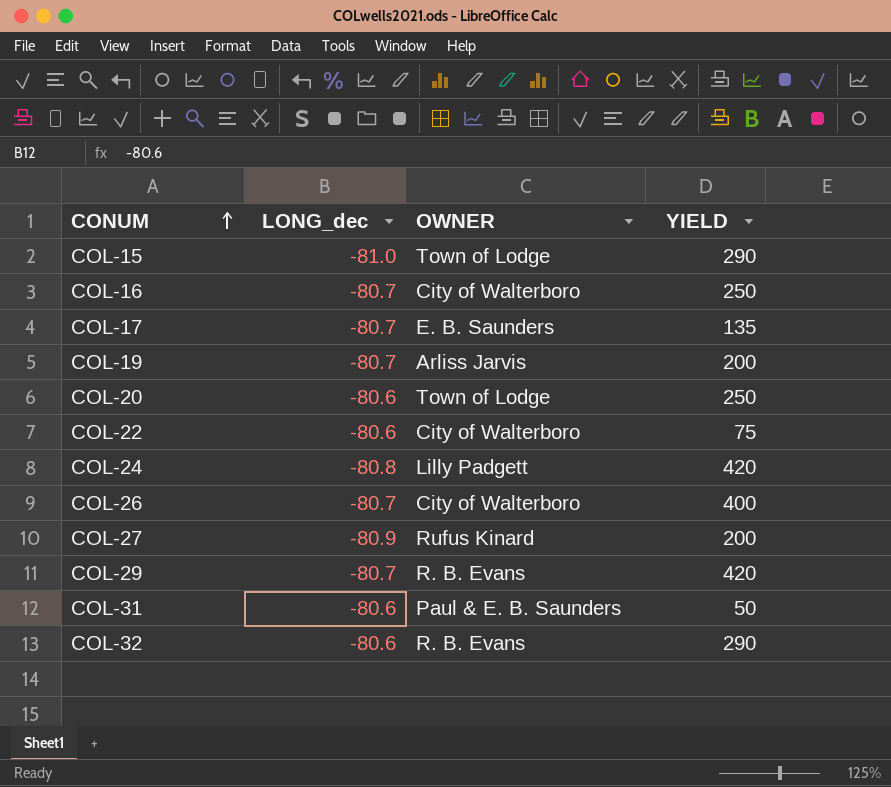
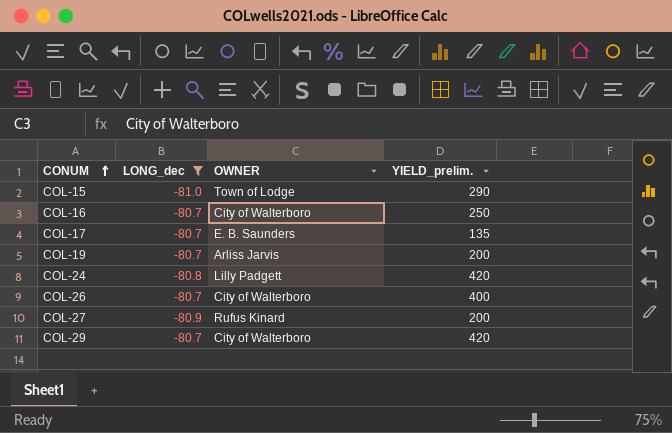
filter: none -> LONG_dec != -80.6
column name: YIELD -> YIELD_prelim.
COL-29 | OWNER: R. B. Evans -> City of Walterboro

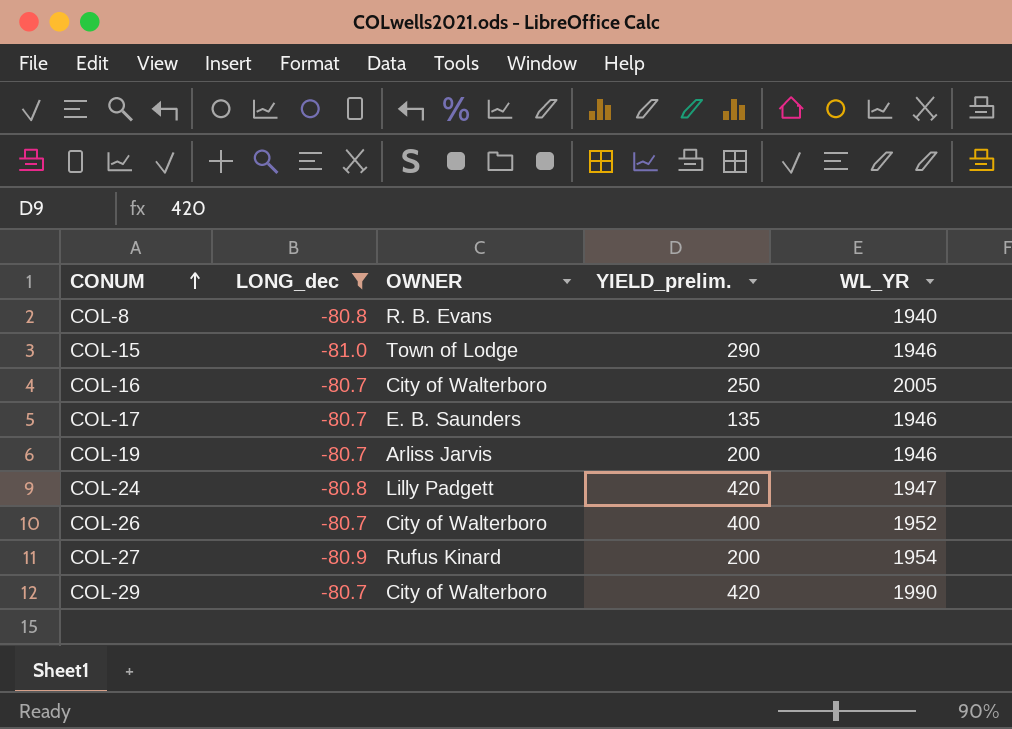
column WL_YR | position: none -> 5
row COL-8: none -> -80.8 | R. B. Evans | none | 1940

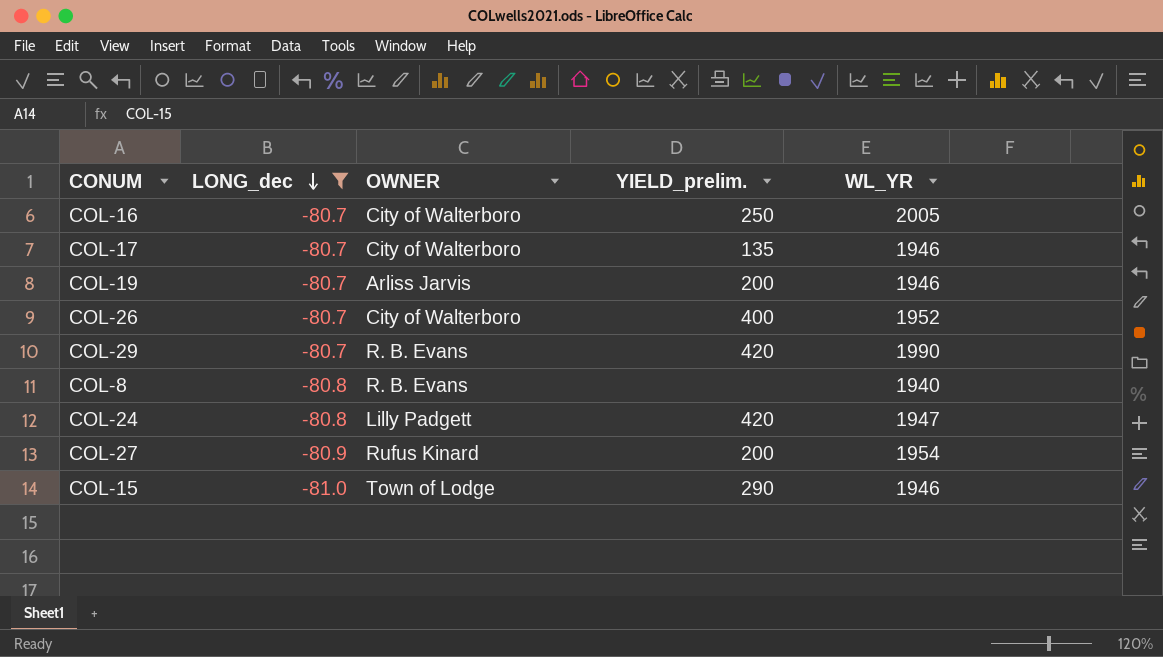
row order: CONUM ascending -> LONG_dec descending
COL-17 | OWNER: E. B. Saunders -> City of Walterboro
COL-29 | OWNER: City of Walterboro -> R. B. Evans

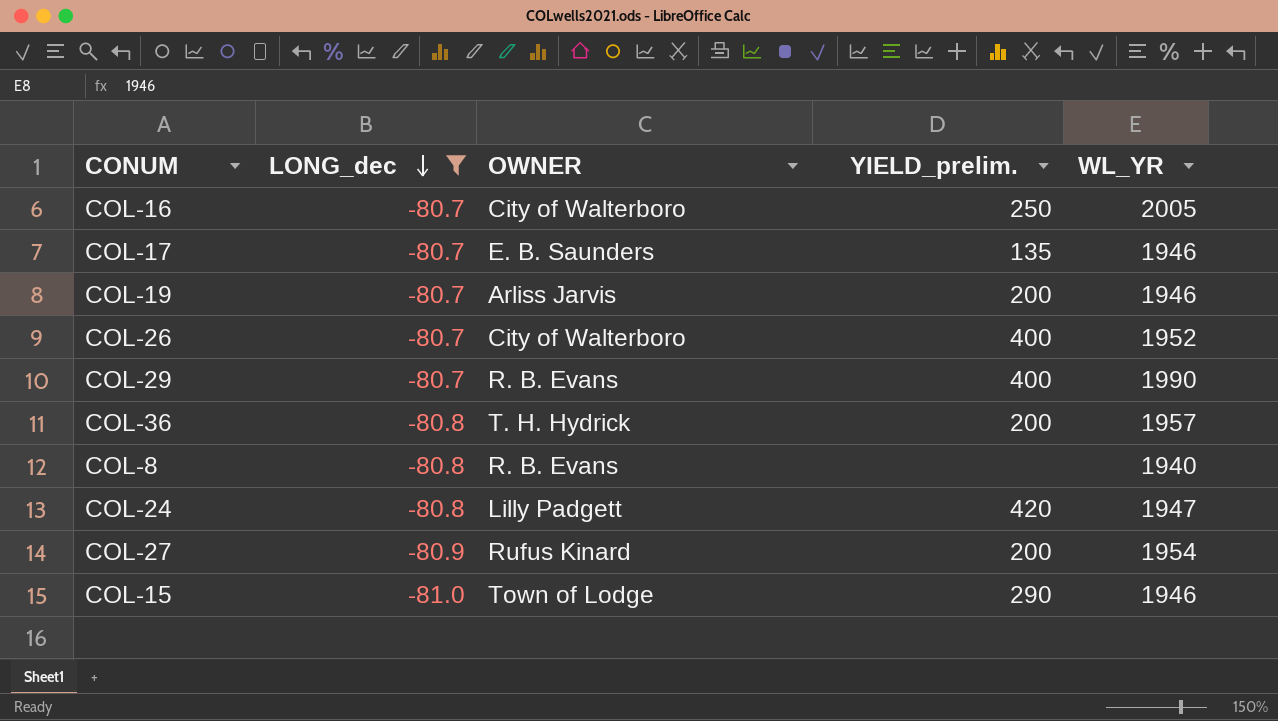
COL-17 | OWNER: City of Walterboro -> E. B. Saunders
COL-29 | YIELD_prelim.: 420 -> 400
row COL-36: none -> -80.8 | T. H. Hydrick | 200 | 1957

